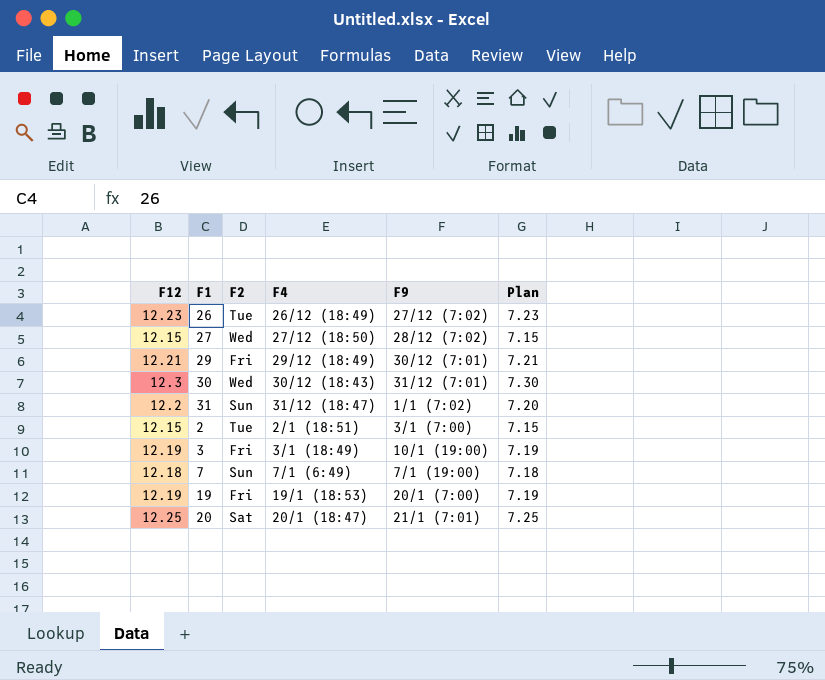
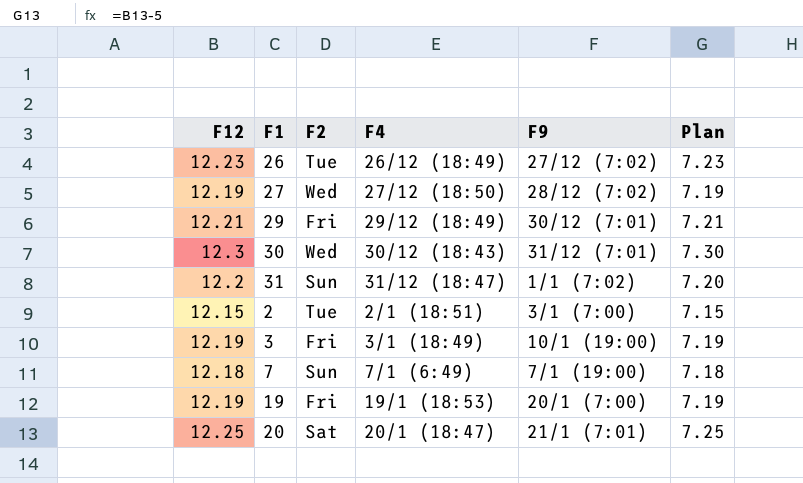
27 | F12: 12.15 -> 12.19
27 | Plan: 7.15 -> 7.19

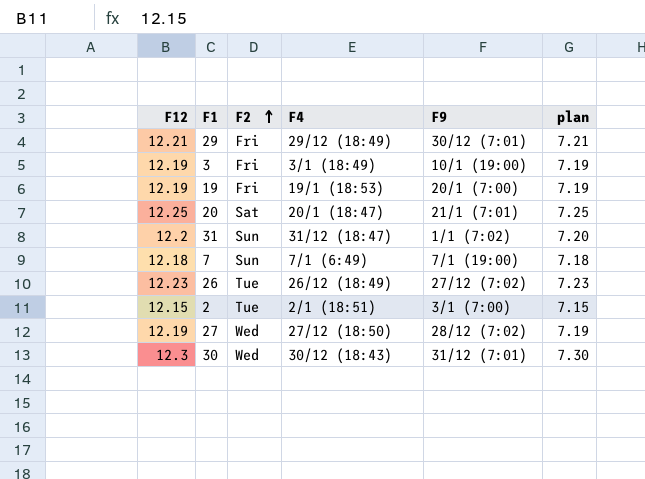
row order: none -> F2 ascending
column name: Plan -> plan

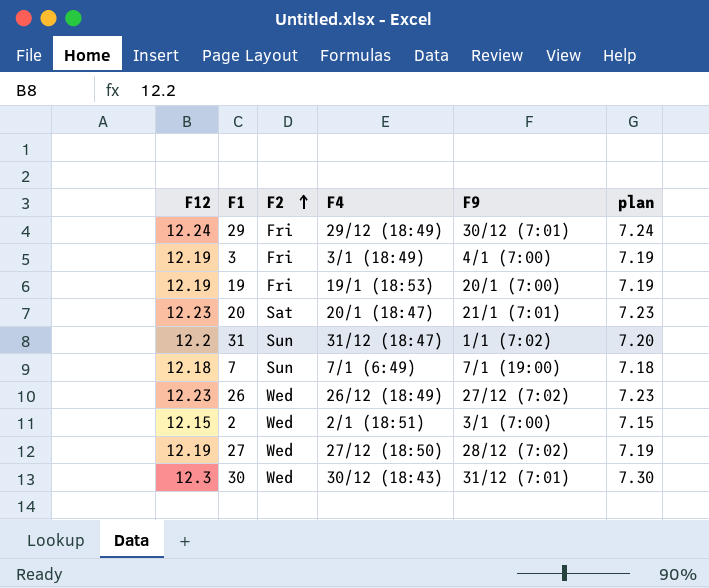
29 | F12: 12.21 -> 12.24
29 | plan: 7.21 -> 7.24
3 | F9: 10/1 (19:00) -> 4/1 (7:00)
20 | F12: 12.25 -> 12.23
20 | plan: 7.25 -> 7.23
26 | F2: Tue -> Wed
2 | F2: Tue -> Wed

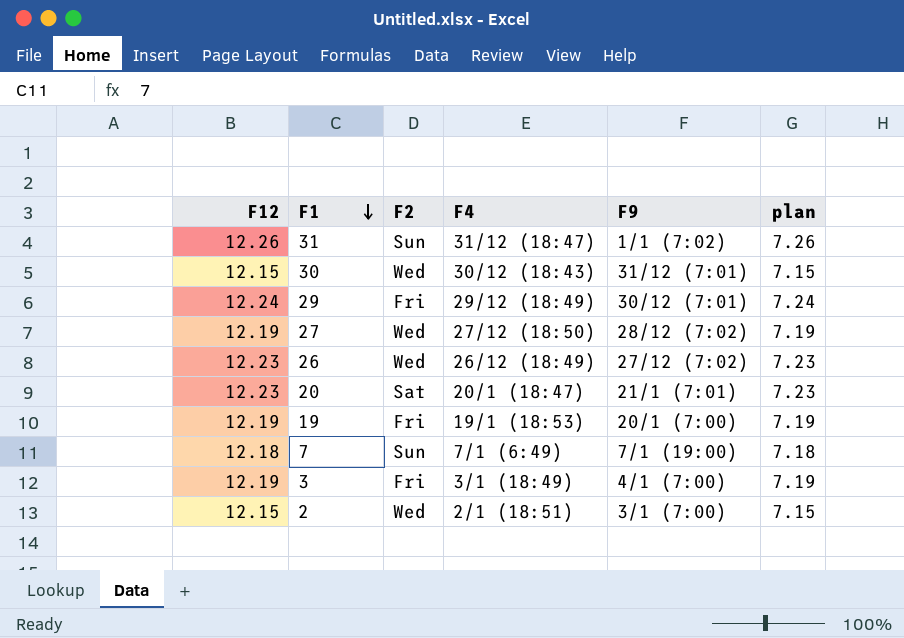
row order: F2 ascending -> F1 descending
31 | F12: 12.2 -> 12.26
31 | plan: 7.20 -> 7.26
30 | F12: 12.3 -> 12.15
30 | plan: 7.30 -> 7.15

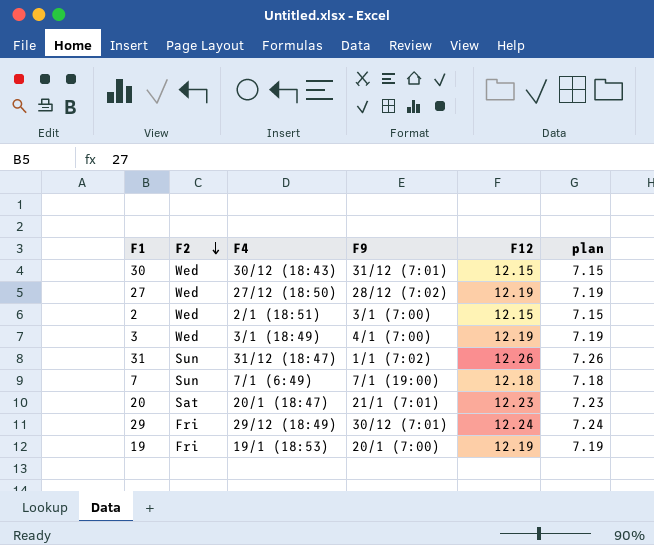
row order: F1 descending -> F2 descending
column F12 | position: 1 -> 5
row 26: 12.23 | Wed | 26/12 (18:49) | 27/12 (7:02) | 7.23 -> none
3 | F2: Fri -> Wed

